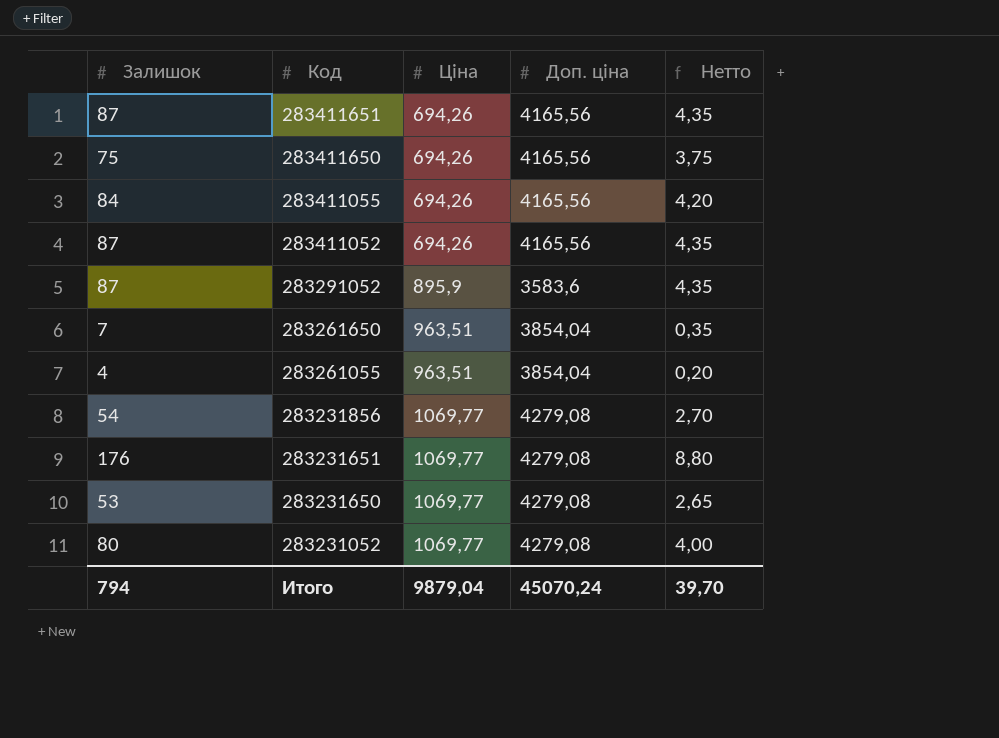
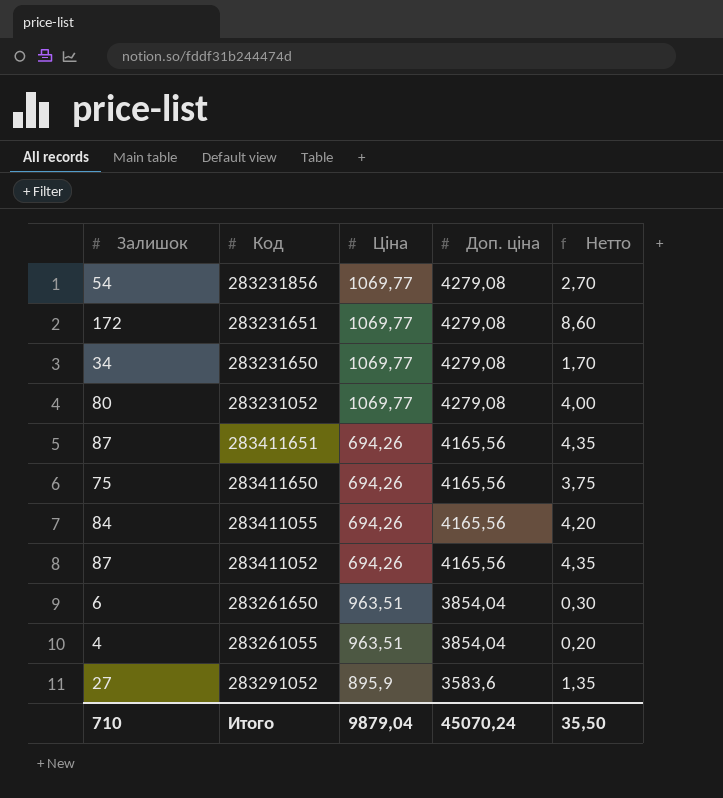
row order: Код descending -> Доп. ціна descending
283231651 | Залишок: 176 -> 172
283231651 | Нетто: 8,80 -> 8,60
283231650 | Залишок: 53 -> 34
283231650 | Нетто: 2,65 -> 1,70
283261650 | Залишок: 7 -> 6
283261650 | Нетто: 0,35 -> 0,30
283291052 | Залишок: 87 -> 27
283291052 | Нетто: 4,35 -> 1,35
Итого | Залишок: 794 -> 710
Итого | Нетто: 39,70 -> 35,50

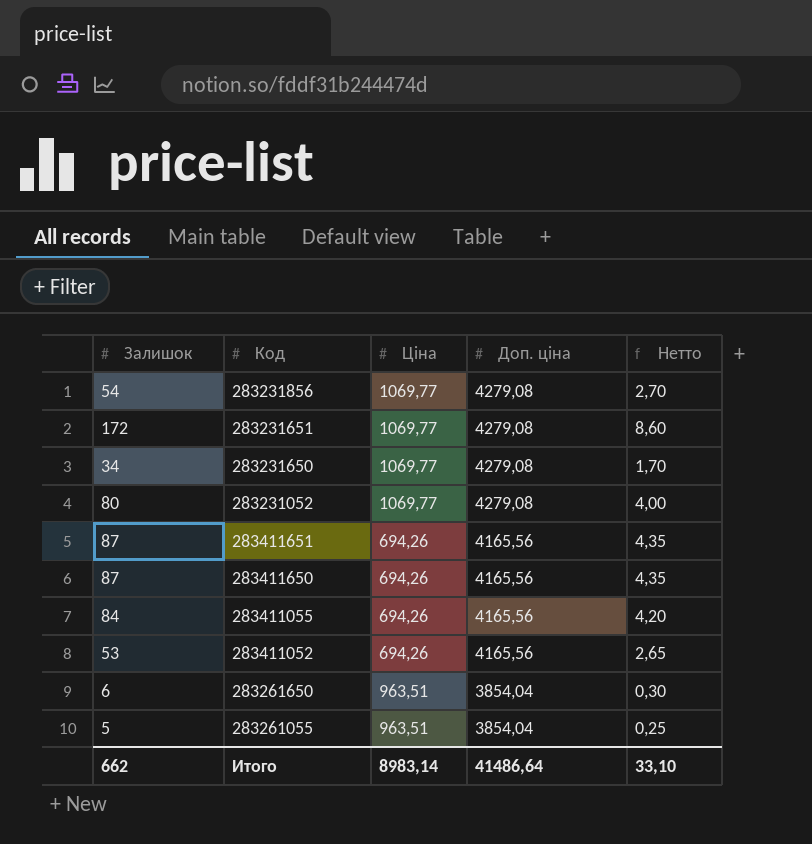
row 283291052: 27 | 895,9 | 3583,6 | 1,35 -> none
283411650 | Залишок: 75 -> 87
283411650 | Нетто: 3,75 -> 4,35
283411052 | Залишок: 87 -> 53
283411052 | Нетто: 4,35 -> 2,65
283261055 | Залишок: 4 -> 5
283261055 | Нетто: 0,20 -> 0,25
Итого | Залишок: 710 -> 662
Итого | Ціна: 9879,04 -> 8983,14
Итого | Доп. ціна: 45070,24 -> 41486,64
Итого | Нетто: 35,50 -> 33,10

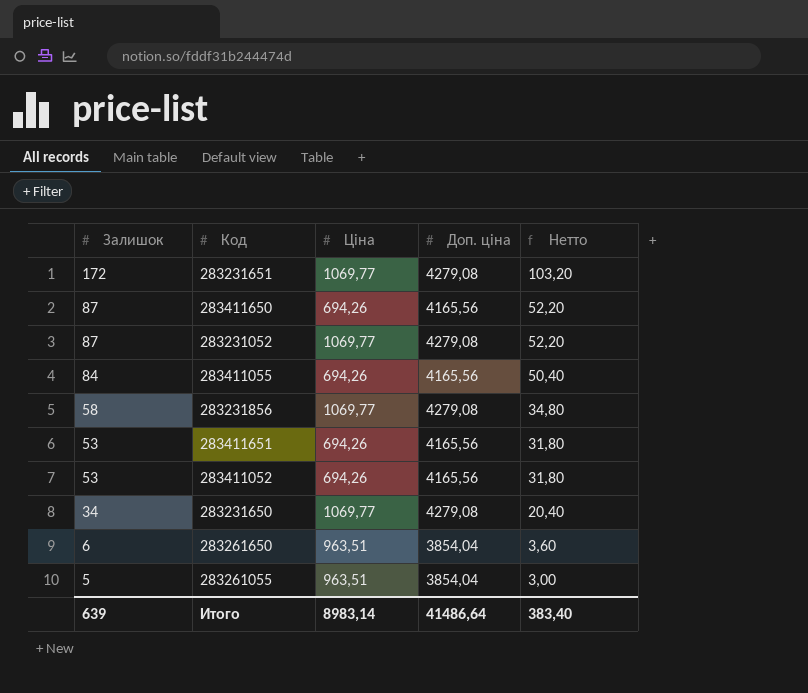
row order: Доп. ціна descending -> Залишок descending
column Нетто | formula: [Залишок] * 0,05 -> [Залишок] * 0,6
283231052 | Залишок: 80 -> 87
283231856 | Залишок: 54 -> 58
283411651 | Залишок: 87 -> 53
Итого | Залишок: 662 -> 639
Итого | Нетто: 33,10 -> 383,40

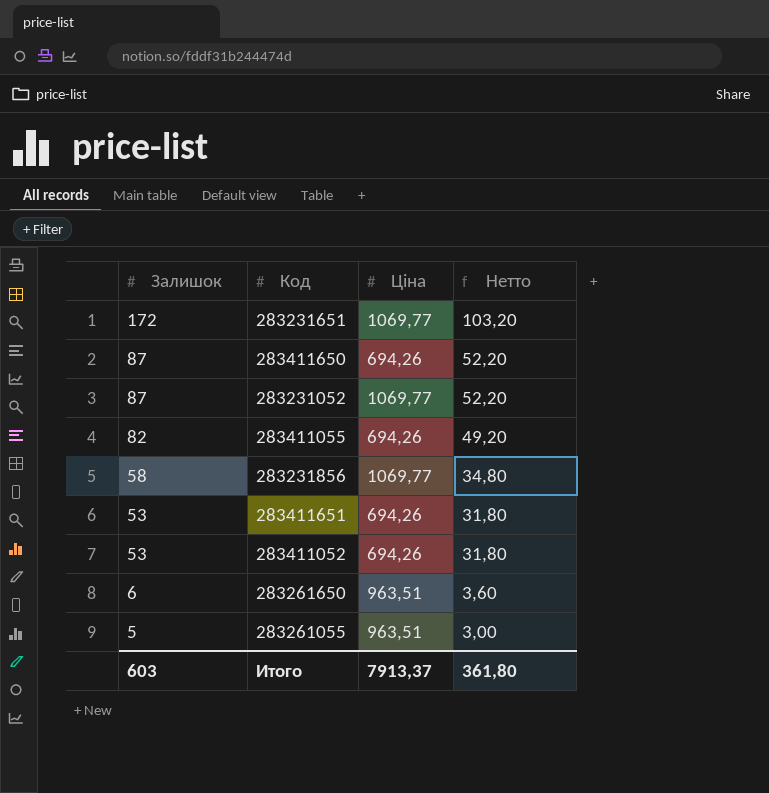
column Доп. ціна | position: 4 -> none
row 283231650: 34 | 1069,77 | 4279,08 | 20,40 -> none
283411055 | Залишок: 84 -> 82
283411055 | Нетто: 50,40 -> 49,20
Итого | Залишок: 639 -> 603
Итого | Ціна: 8983,14 -> 7913,37
Итого | Нетто: 383,40 -> 361,80

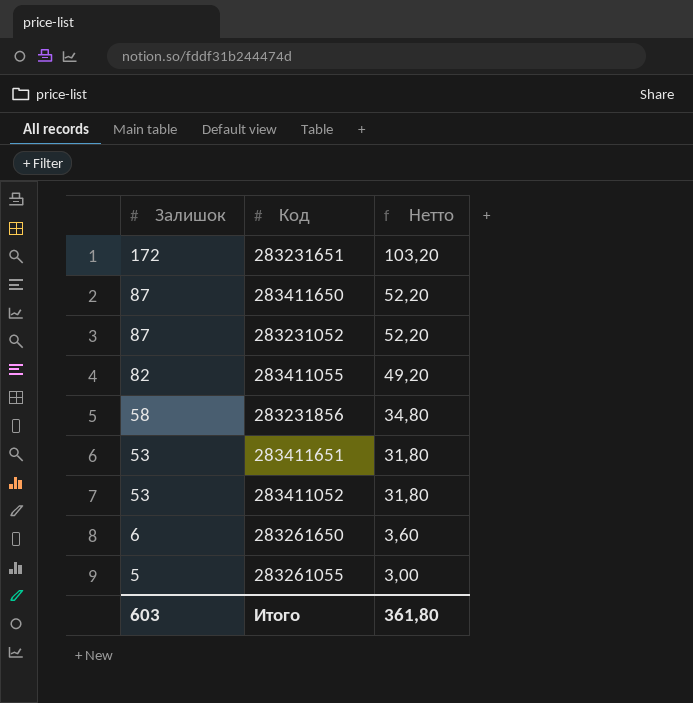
column Ціна | position: 3 -> none

